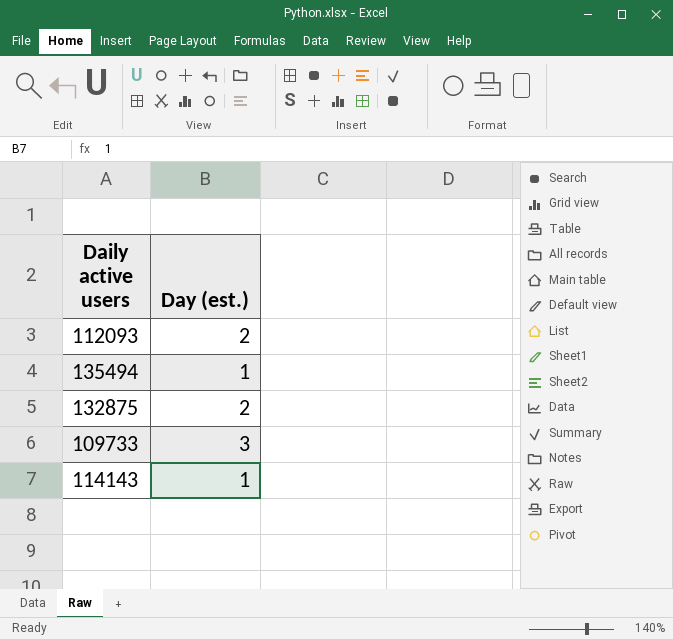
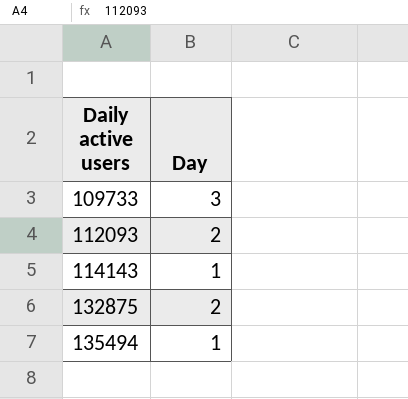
row order: none -> Daily active users ascending
column name: Day (est.) -> Day

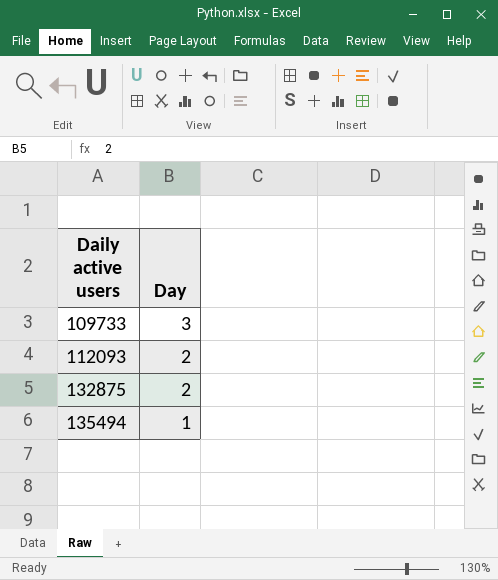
row 114143: 1 -> none

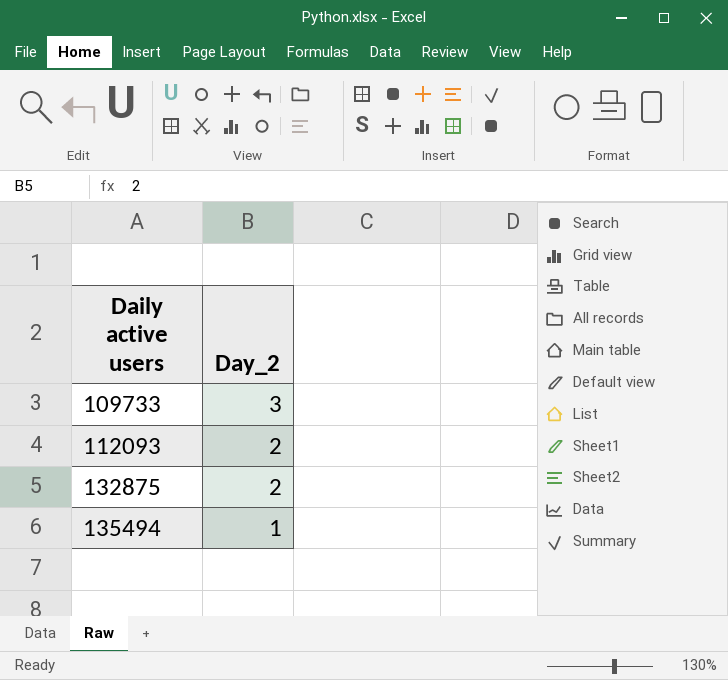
column name: Day -> Day_2

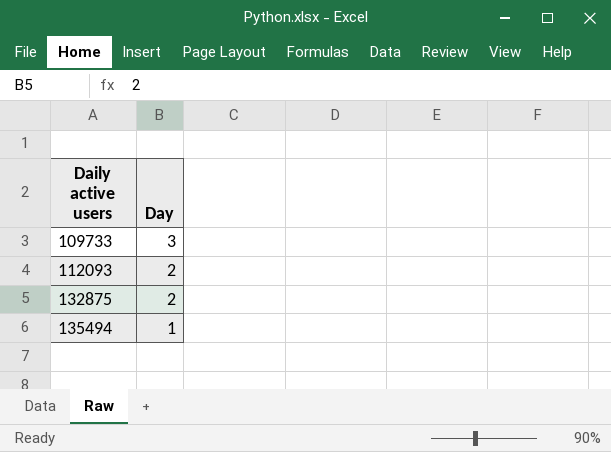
column name: Day_2 -> Day

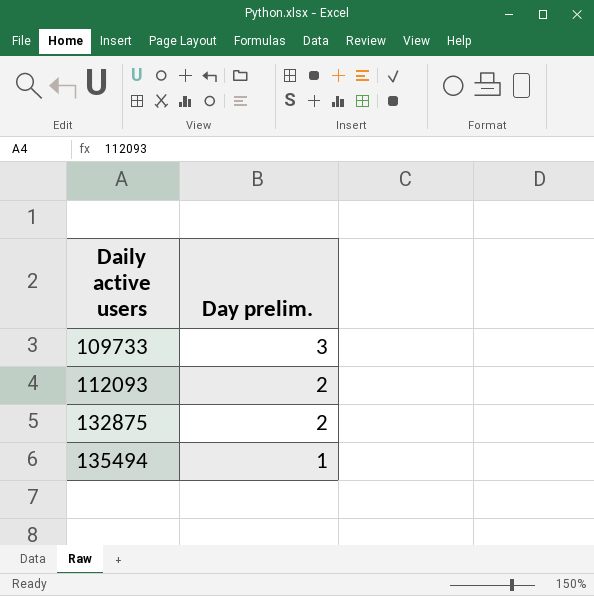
column name: Day -> Day prelim.

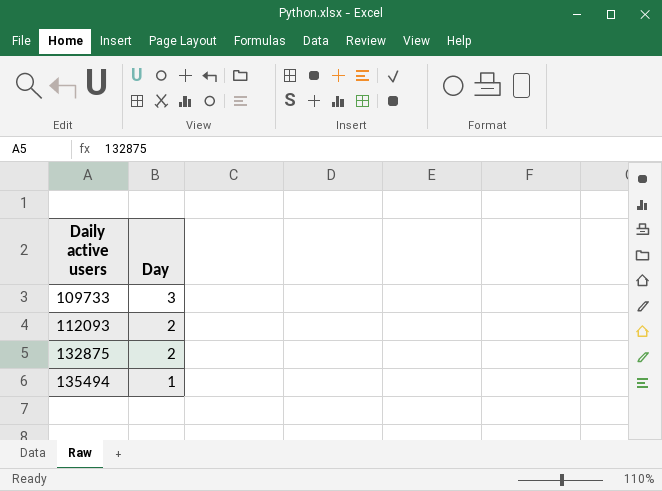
column name: Day prelim. -> Day

